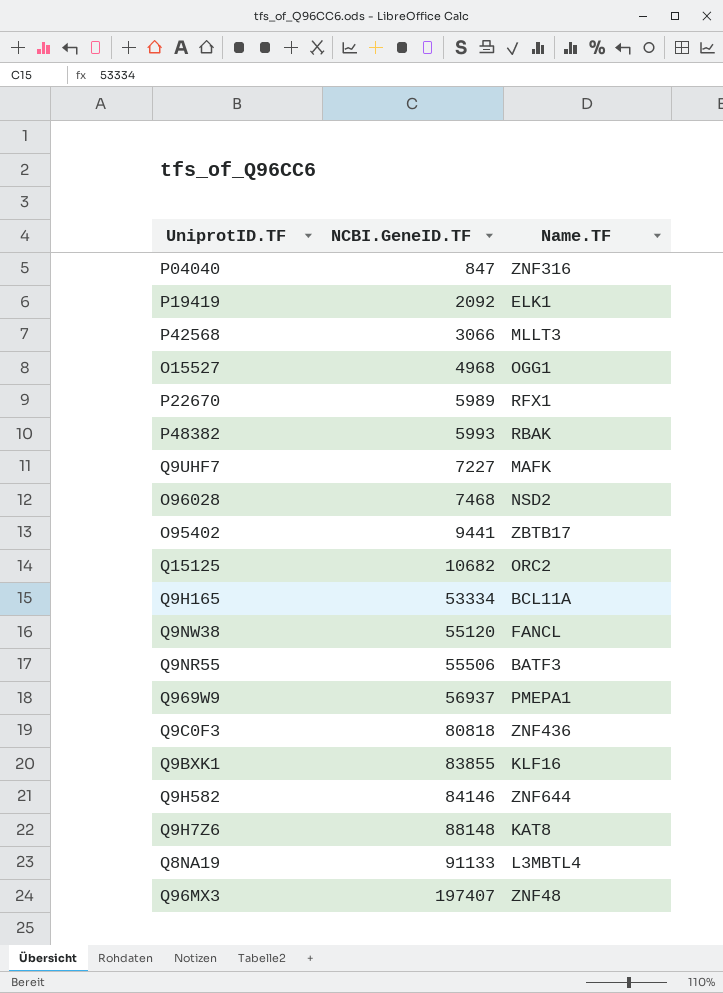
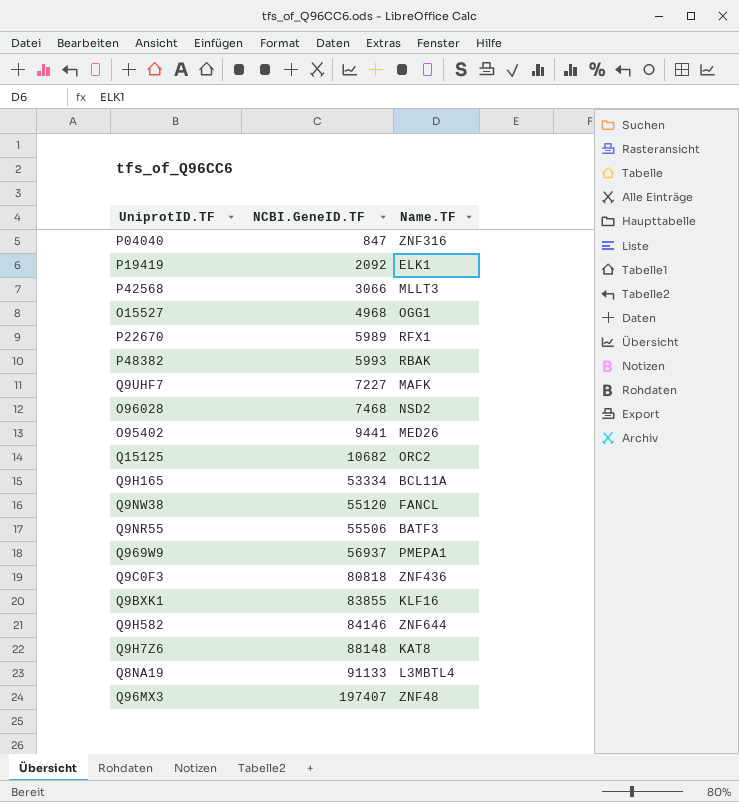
O95402 | Name.TF: ZBTB17 -> MED26

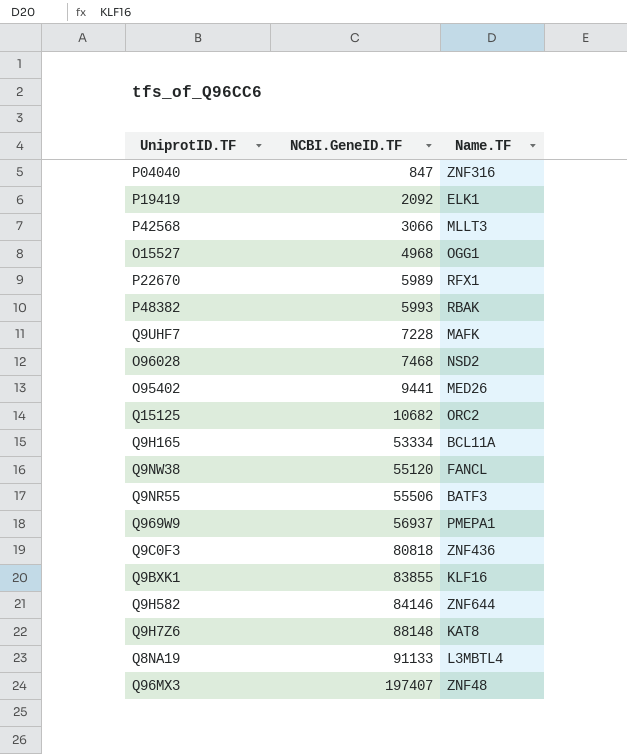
Q9UHF7 | NCBI.GeneID.TF: 7227 -> 7228

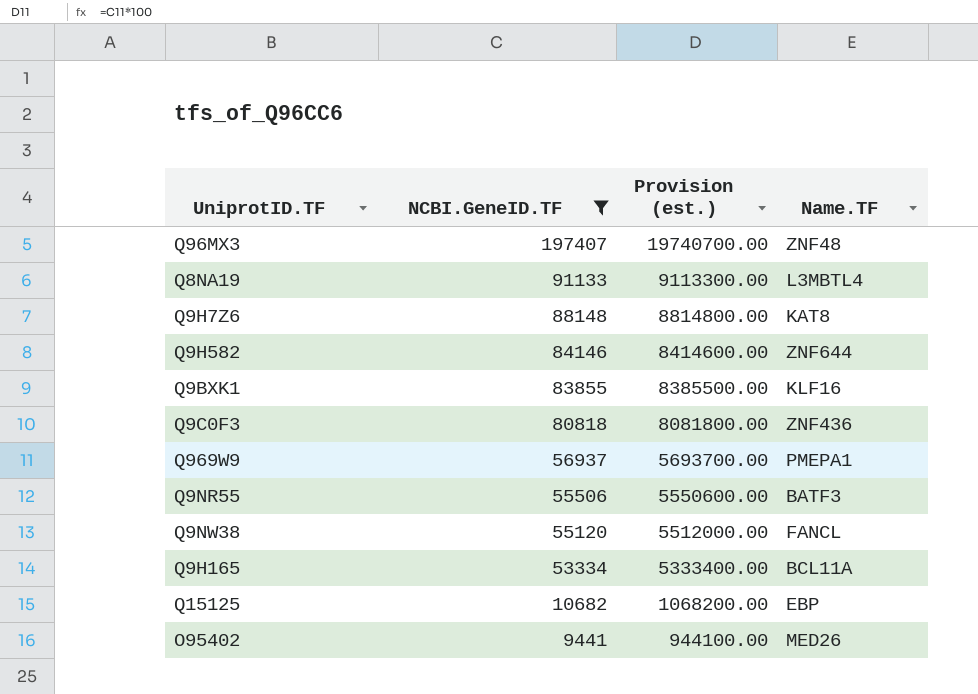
filter: none -> NCBI.GeneID.TF >= 9441
row order: NCBI.GeneID.TF ascending -> NCBI.GeneID.TF descending
column Provision (est.) | formula: none -> [NCBI.GeneID.TF] * 100
Q15125 | Name.TF: ORC2 -> EBP

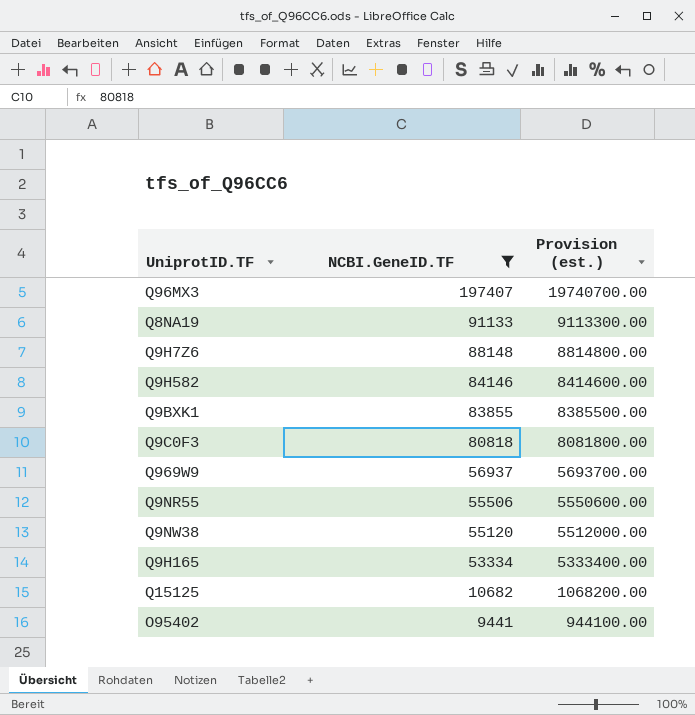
column Name.TF | position: 4 -> none

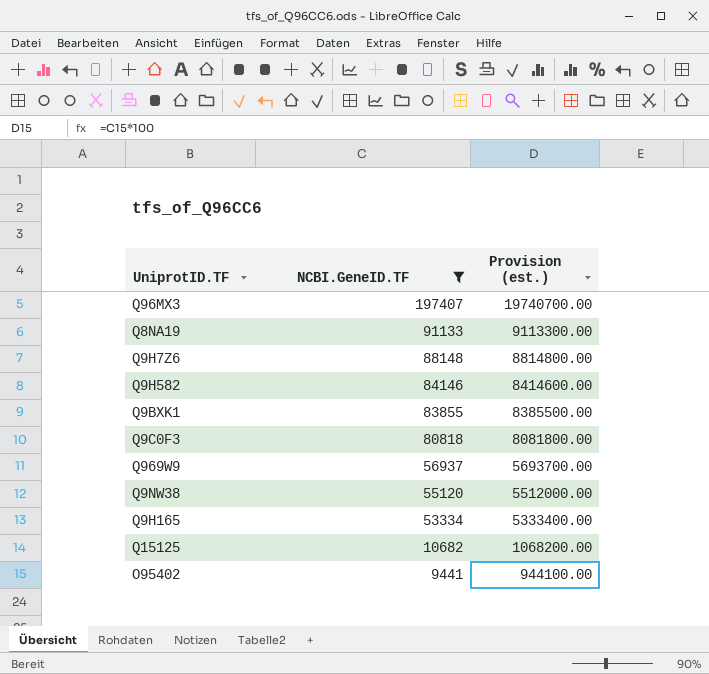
row Q9NR55: 55506 | 5550600.00 -> none

